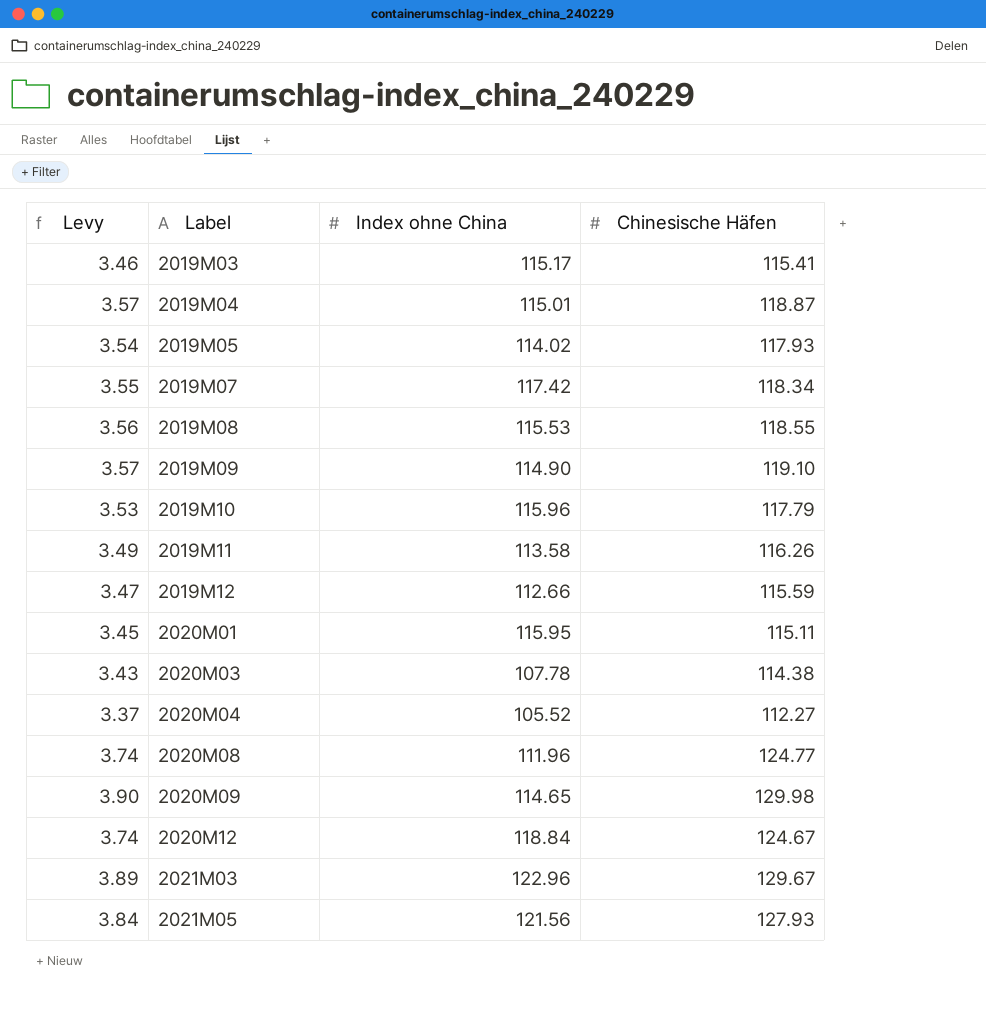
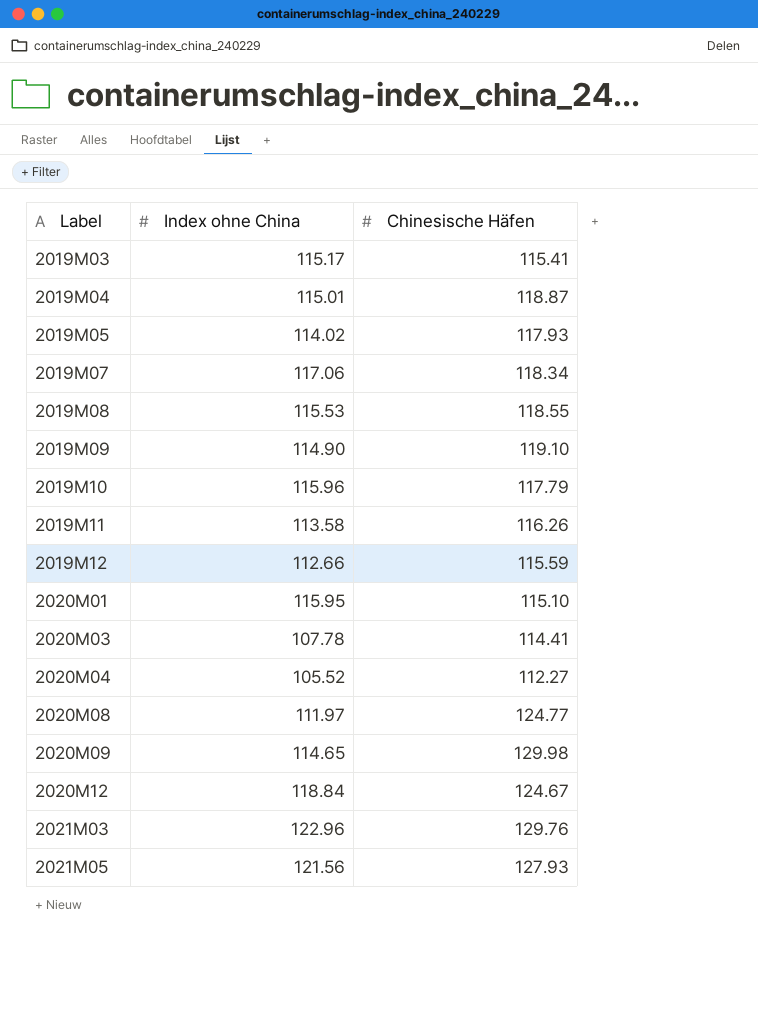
column Levy | formula: [Chinesische Häfen] * 0.03 -> none
2019M07 | Index ohne China: 117.42 -> 117.06
2020M01 | Chinesische Häfen: 115.11 -> 115.10
2020M03 | Chinesische Häfen: 114.38 -> 114.41
2020M08 | Index ohne China: 111.96 -> 111.97
2021M03 | Chinesische Häfen: 129.67 -> 129.76

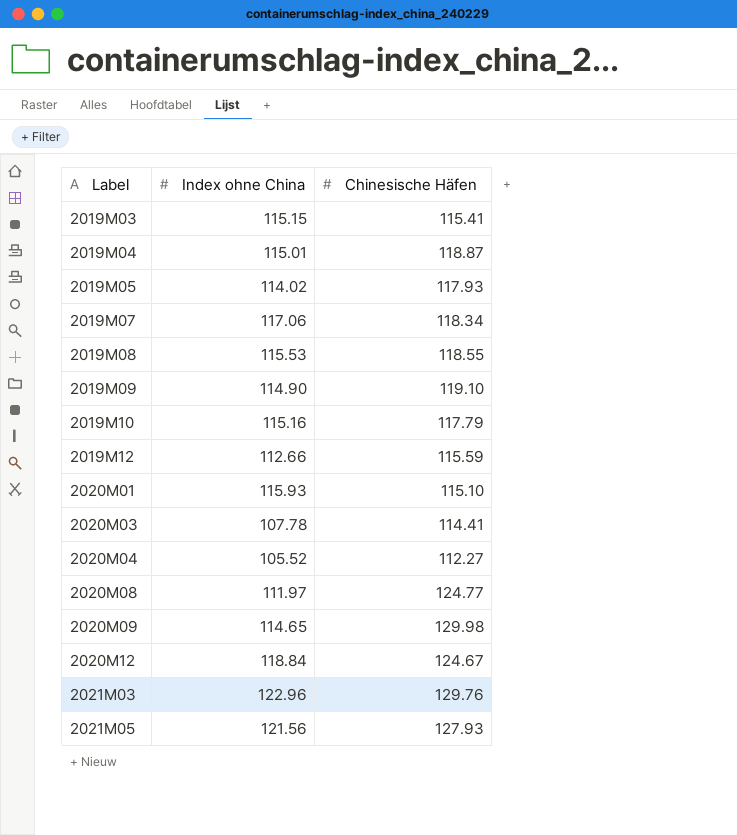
row 2019M11: 113.58 | 116.26 -> none
2019M03 | Index ohne China: 115.17 -> 115.15
2019M10 | Index ohne China: 115.96 -> 115.16
2020M01 | Index ohne China: 115.95 -> 115.93

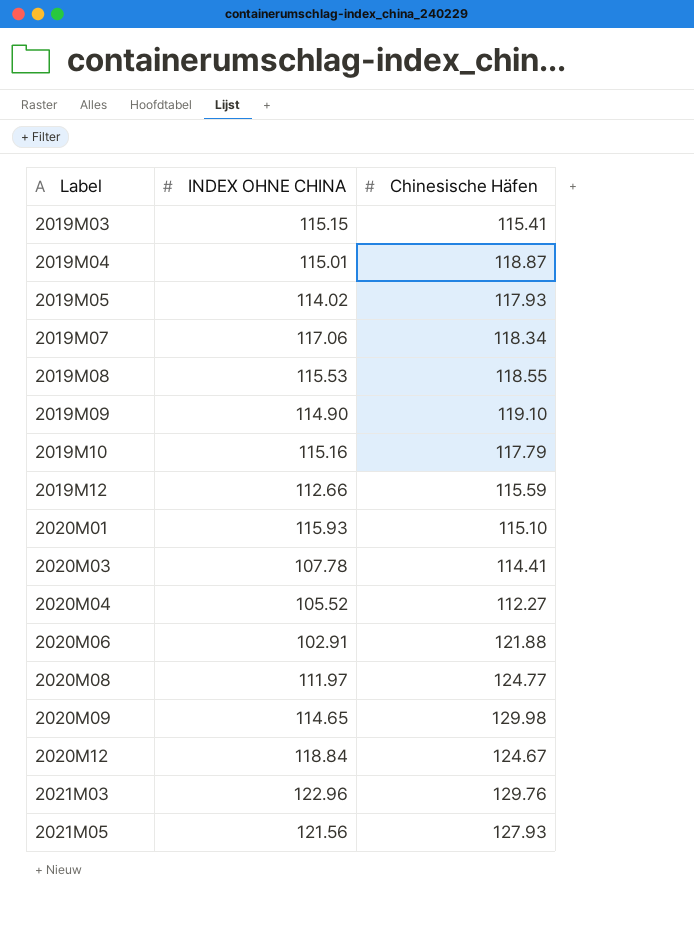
column name: Index ohne China -> INDEX OHNE CHINA
row 2020M06: none -> 102.91 | 121.88

